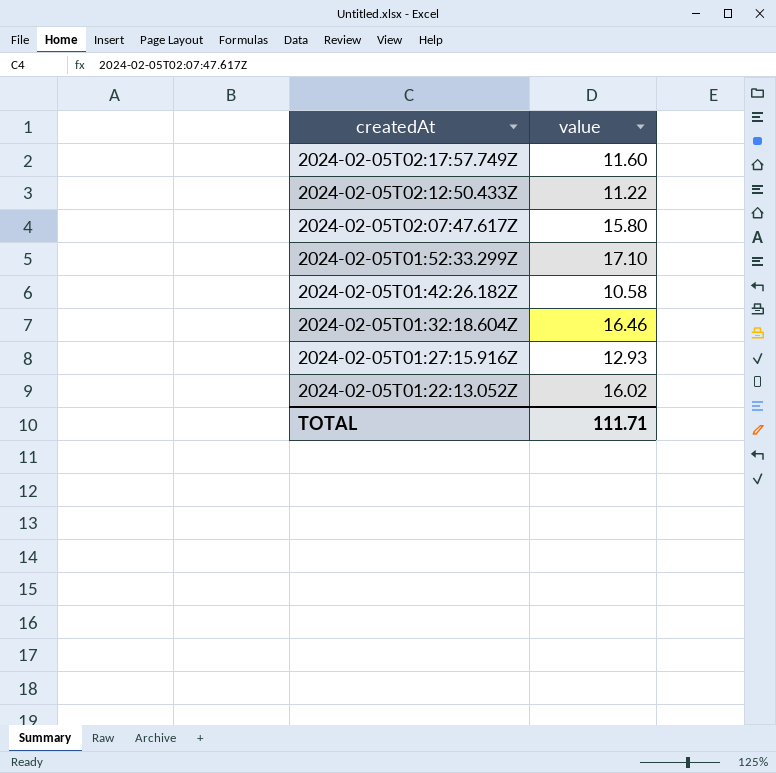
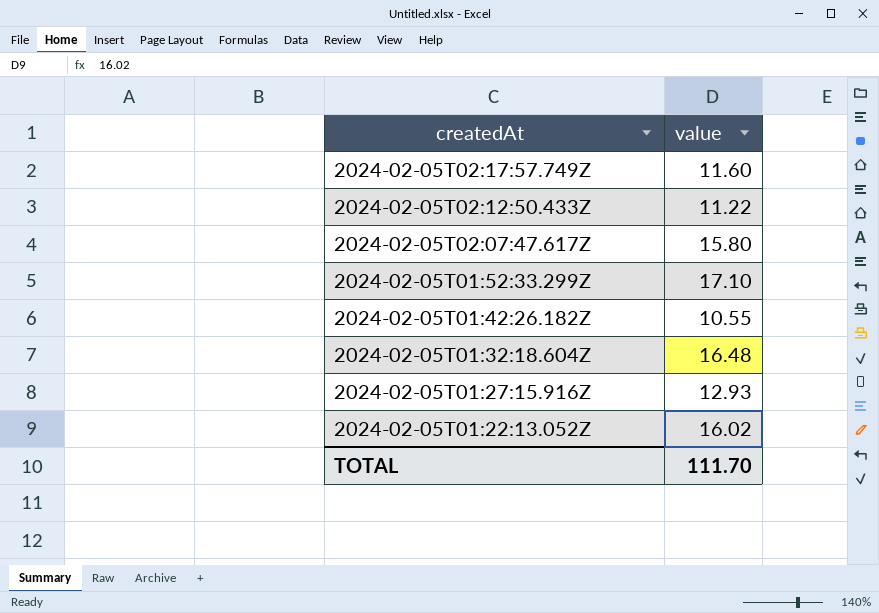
2024-02-05T01:42:26.182Z | value: 10.58 -> 10.55
2024-02-05T01:32:18.604Z | value: 16.46 -> 16.48
TOTAL | value: 111.71 -> 111.70

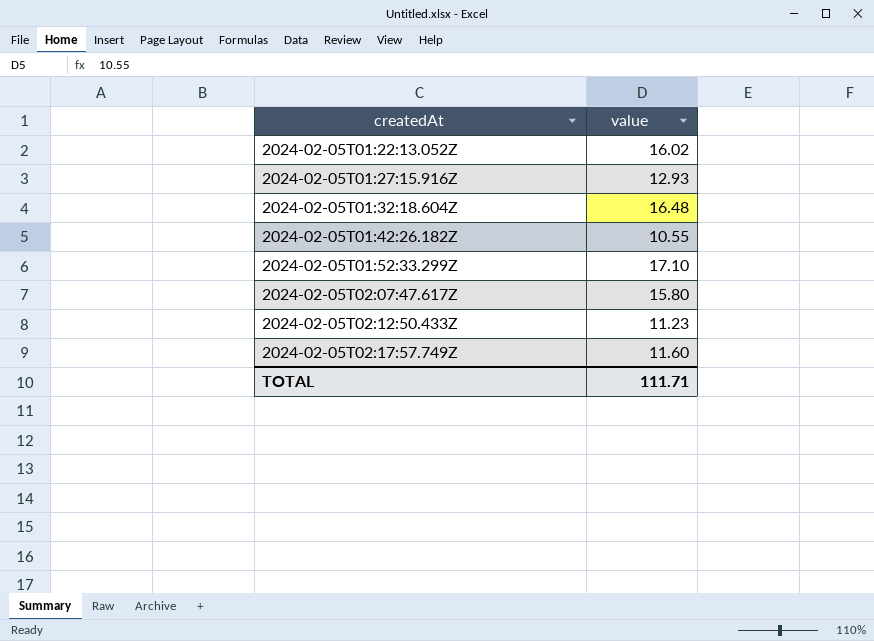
row order: createdAt descending -> createdAt ascending
2024-02-05T02:12:50.433Z | value: 11.22 -> 11.23
TOTAL | value: 111.70 -> 111.71

